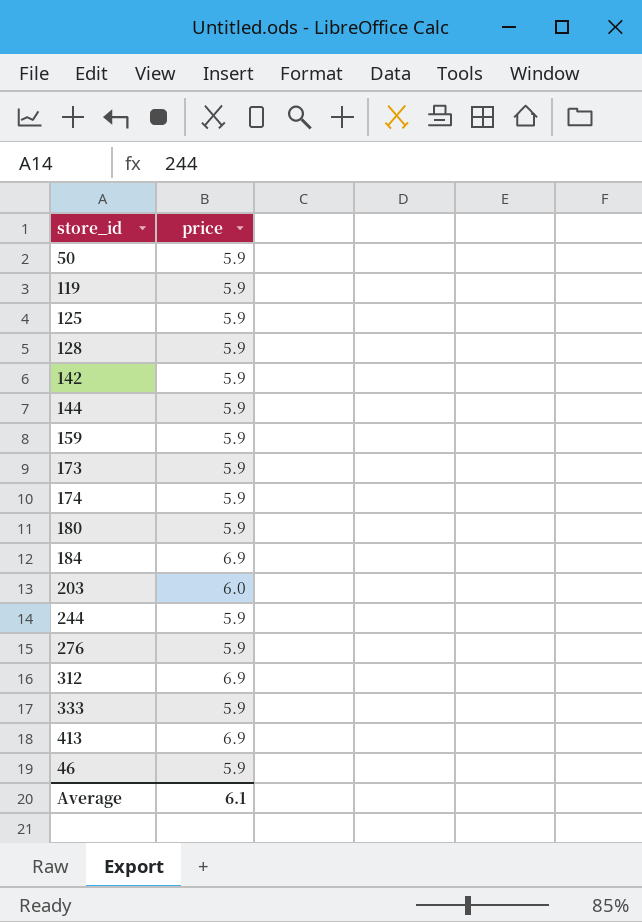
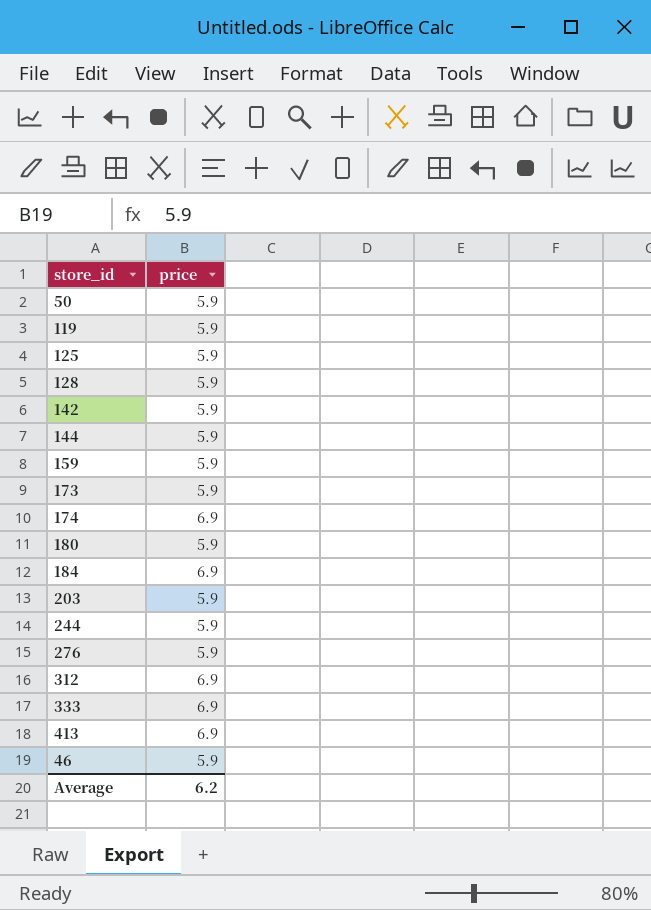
174 | price: 5.9 -> 6.9
203 | price: 6.0 -> 5.9
333 | price: 5.9 -> 6.9
Average | price: 6.1 -> 6.2

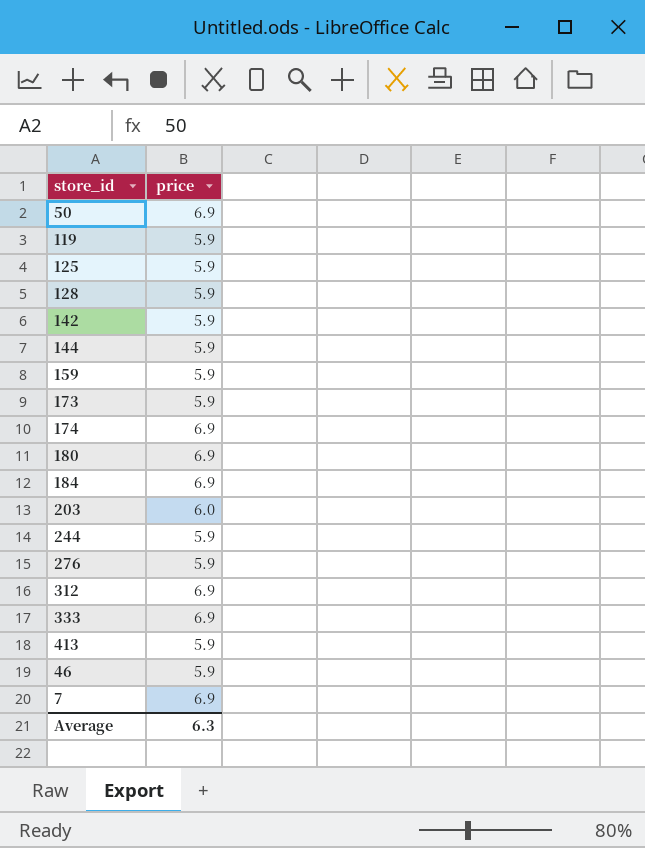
50 | price: 5.9 -> 6.9
180 | price: 5.9 -> 6.9
203 | price: 5.9 -> 6.0
413 | price: 6.9 -> 5.9
row 7: none -> 6.9
Average | price: 6.2 -> 6.3

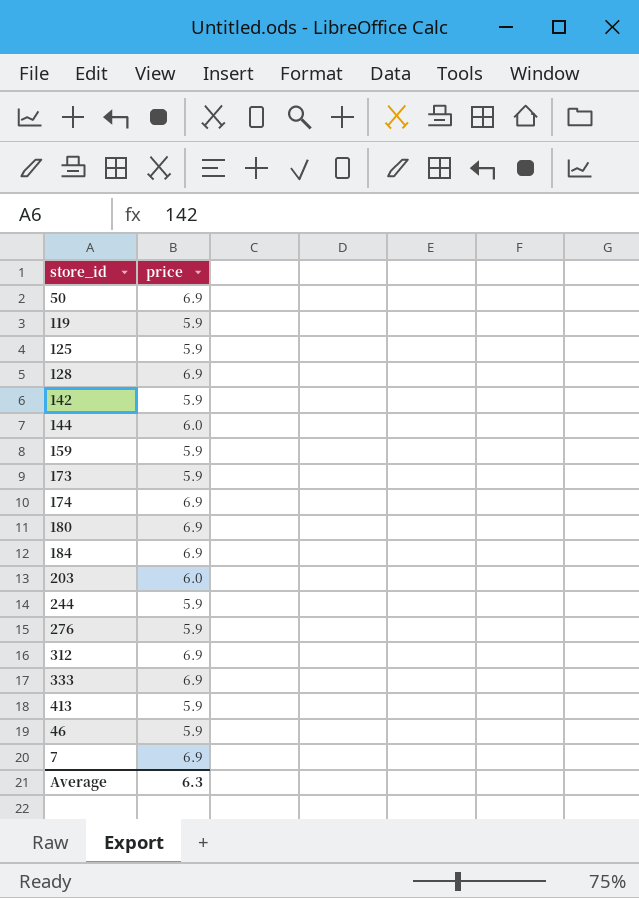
128 | price: 5.9 -> 6.9
144 | price: 5.9 -> 6.0

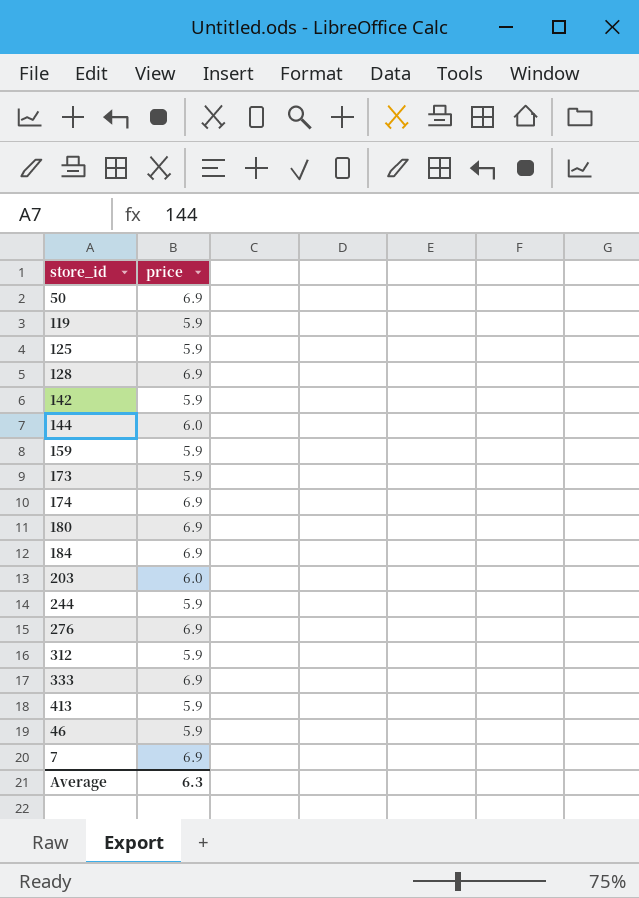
276 | price: 5.9 -> 6.9
312 | price: 6.9 -> 5.9

